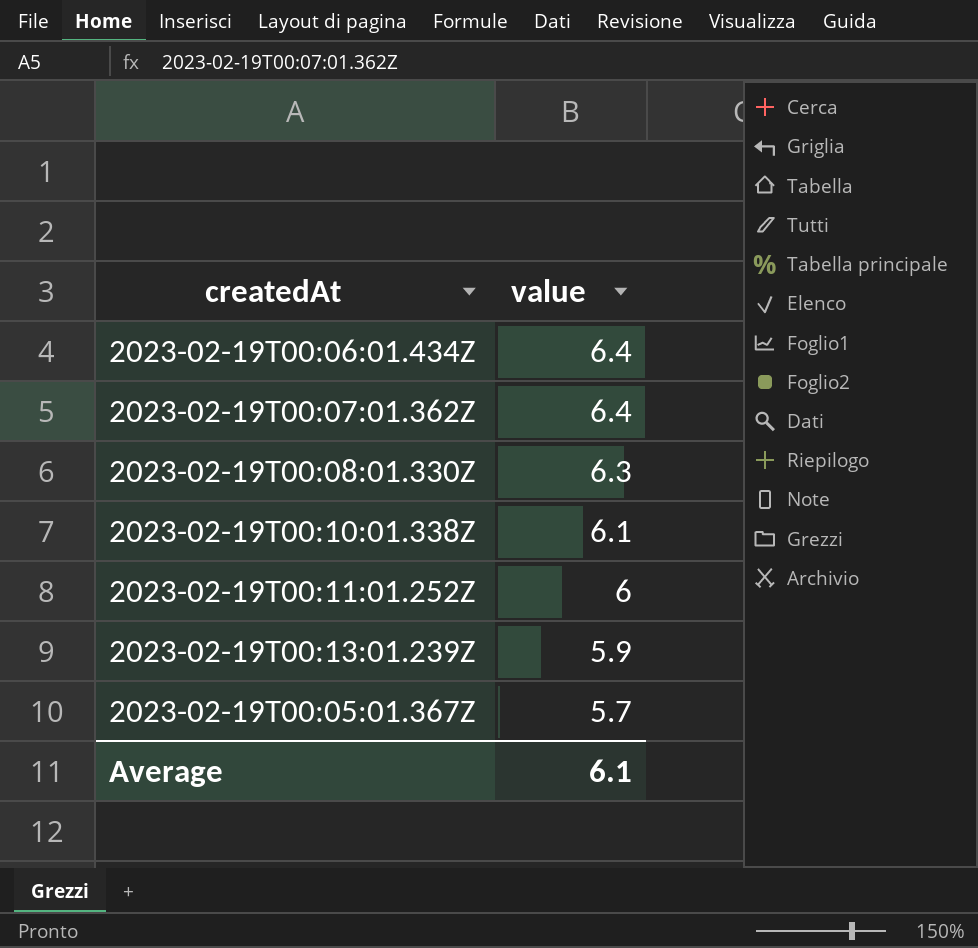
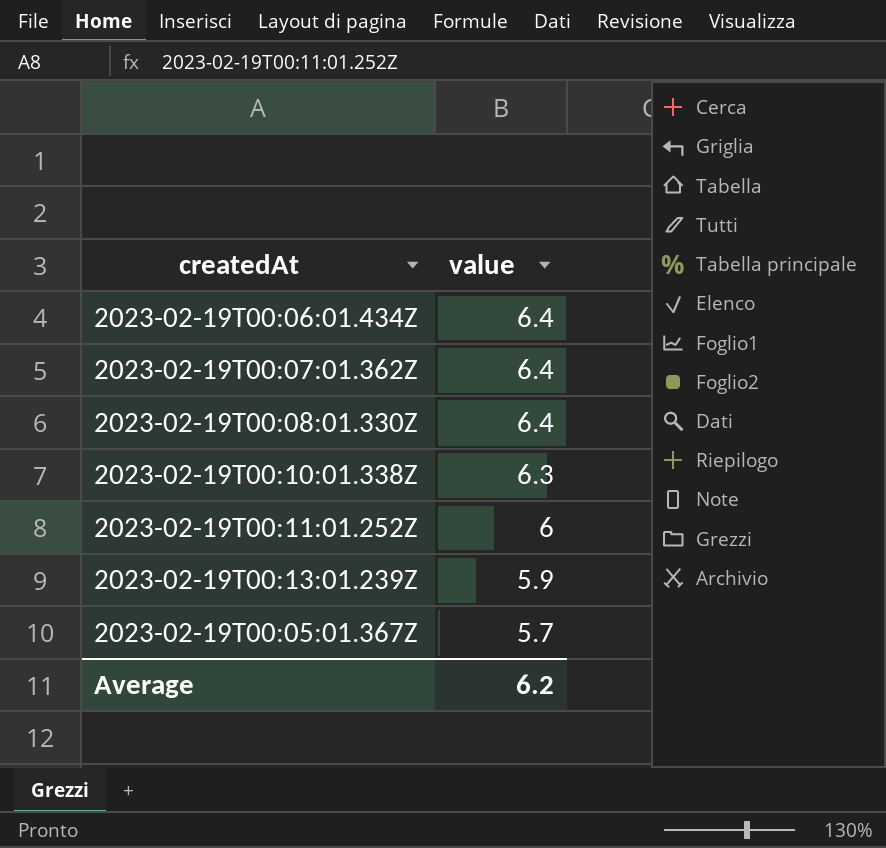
2023-02-19T00:08:01.330Z | value: 6.3 -> 6.4
2023-02-19T00:10:01.338Z | value: 6.1 -> 6.3
Average | value: 6.1 -> 6.2

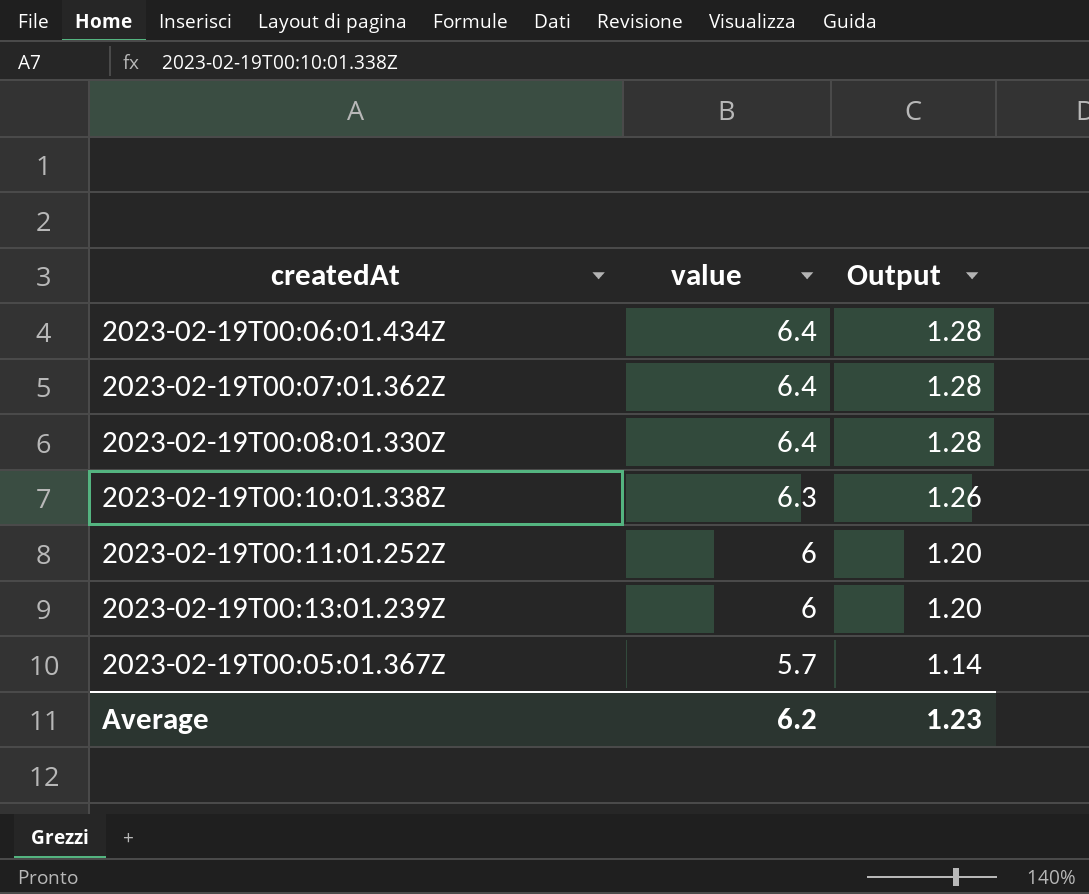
column Output | formula: none -> [value] * 0.2
2023-02-19T00:13:01.239Z | value: 5.9 -> 6

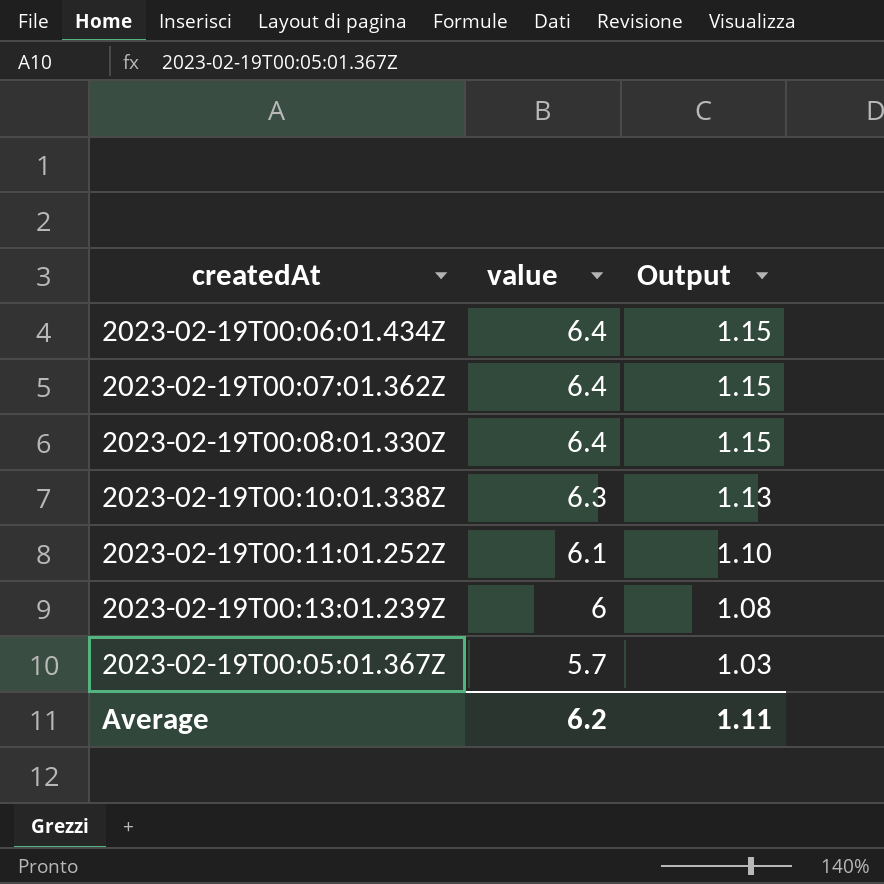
column Output | formula: [value] * 0.2 -> [value] * 0.18
2023-02-19T00:11:01.252Z | value: 6 -> 6.1
Average | Output: 1.23 -> 1.11

